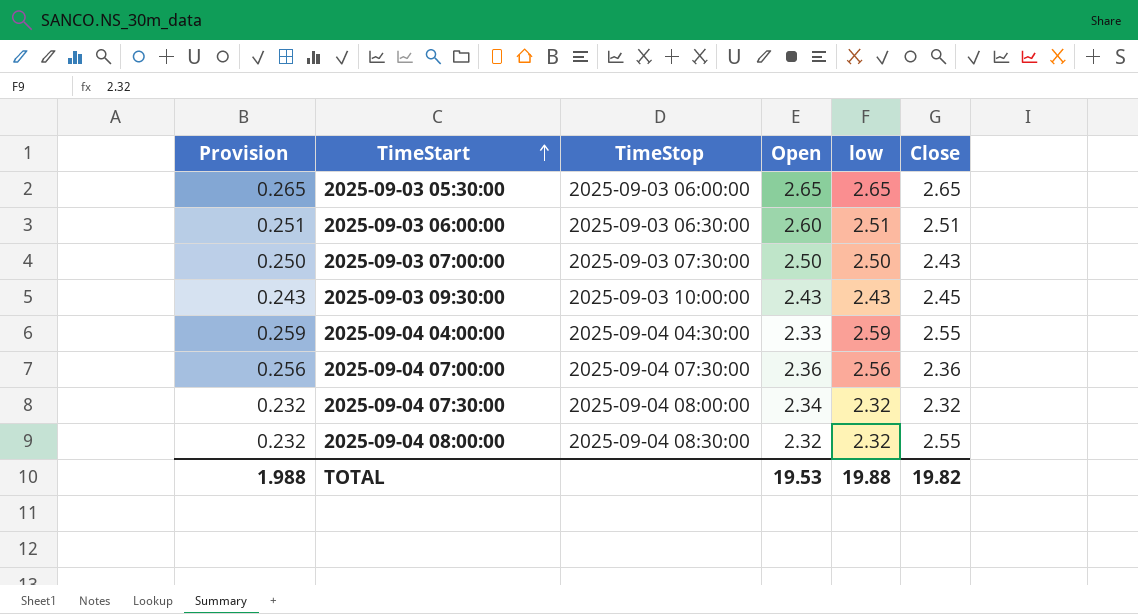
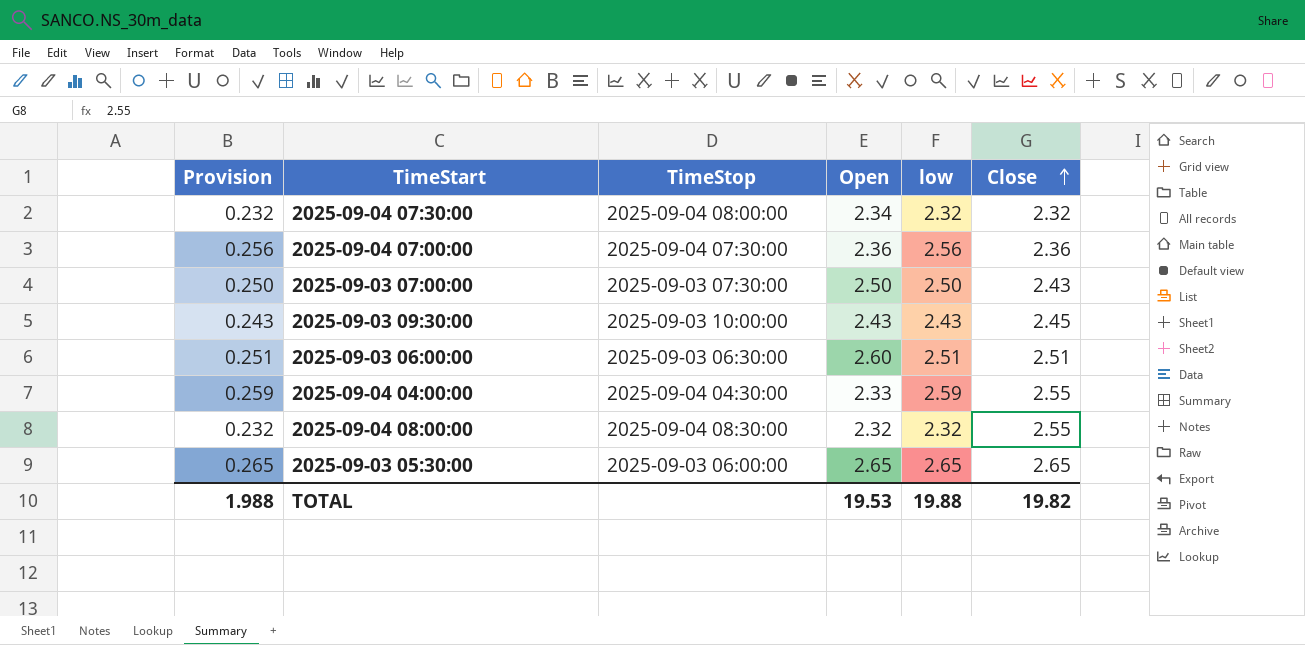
row order: TimeStart ascending -> Close ascending

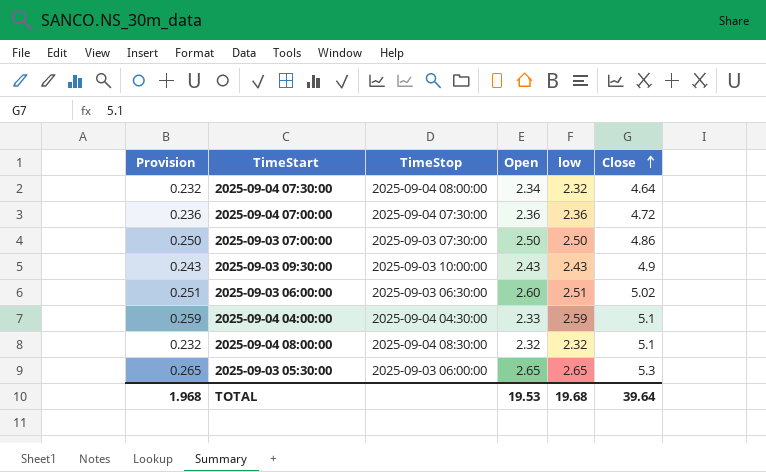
2025-09-04 07:30:00 | Close: 2.32 -> 4.64
2025-09-04 07:00:00 | Provision: 0.256 -> 0.236
2025-09-04 07:00:00 | low: 2.56 -> 2.36
2025-09-04 07:00:00 | Close: 2.36 -> 4.72
2025-09-03 07:00:00 | Close: 2.43 -> 4.86
2025-09-03 09:30:00 | Close: 2.45 -> 4.9
2025-09-03 06:00:00 | Close: 2.51 -> 5.02
2025-09-04 04:00:00 | Close: 2.55 -> 5.1
2025-09-04 08:00:00 | Close: 2.55 -> 5.1
2025-09-03 05:30:00 | Close: 2.65 -> 5.3
TOTAL | Provision: 1.988 -> 1.968
TOTAL | low: 19.88 -> 19.68
TOTAL | Close: 19.82 -> 39.64

